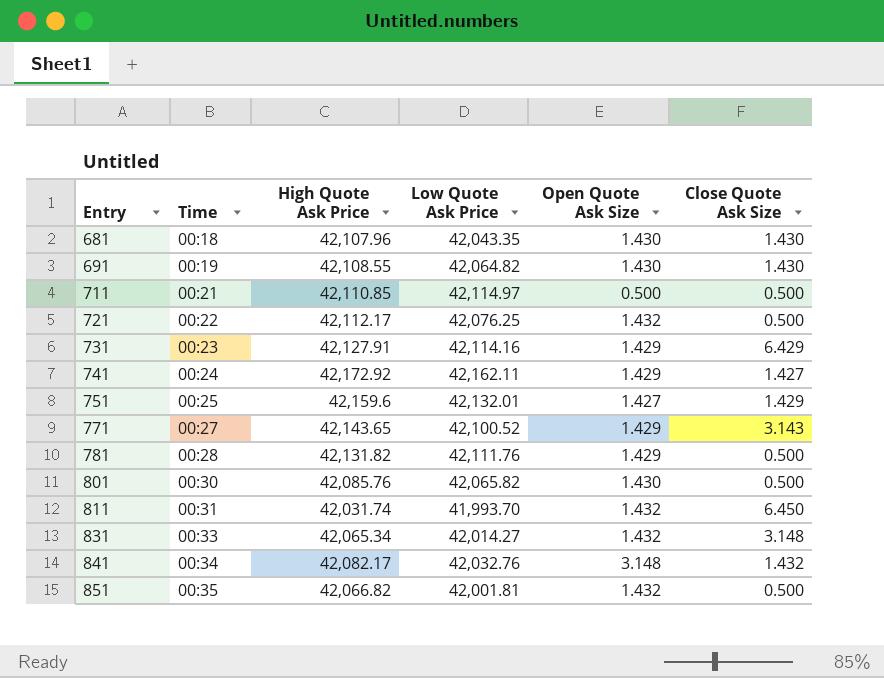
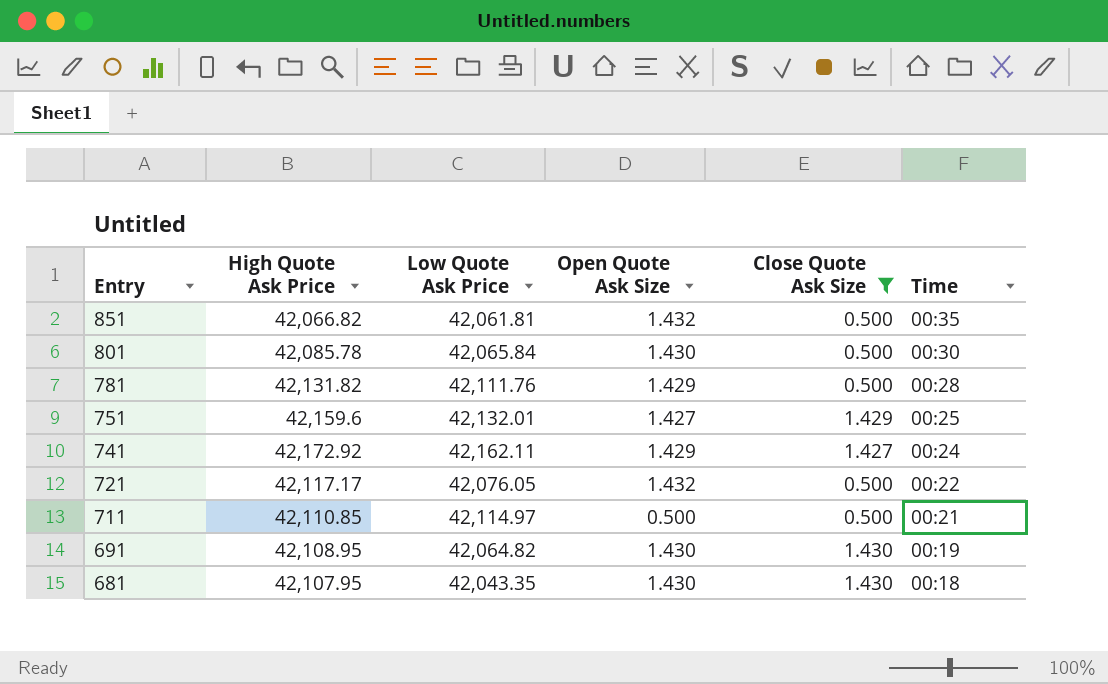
filter: none -> Close Quote Ask Size <= 1.430
row order: Entry ascending -> Entry descending
column Time | position: 2 -> 6
851 | Low Quote Ask Price: 42,001.81 -> 42,061.81
801 | High Quote Ask Price: 42,085.76 -> 42,085.78
801 | Low Quote Ask Price: 42,065.82 -> 42,065.84
721 | High Quote Ask Price: 42,112.17 -> 42,117.17
721 | Low Quote Ask Price: 42,076.25 -> 42,076.05
691 | High Quote Ask Price: 42,108.55 -> 42,108.95
681 | High Quote Ask Price: 42,107.96 -> 42,107.95

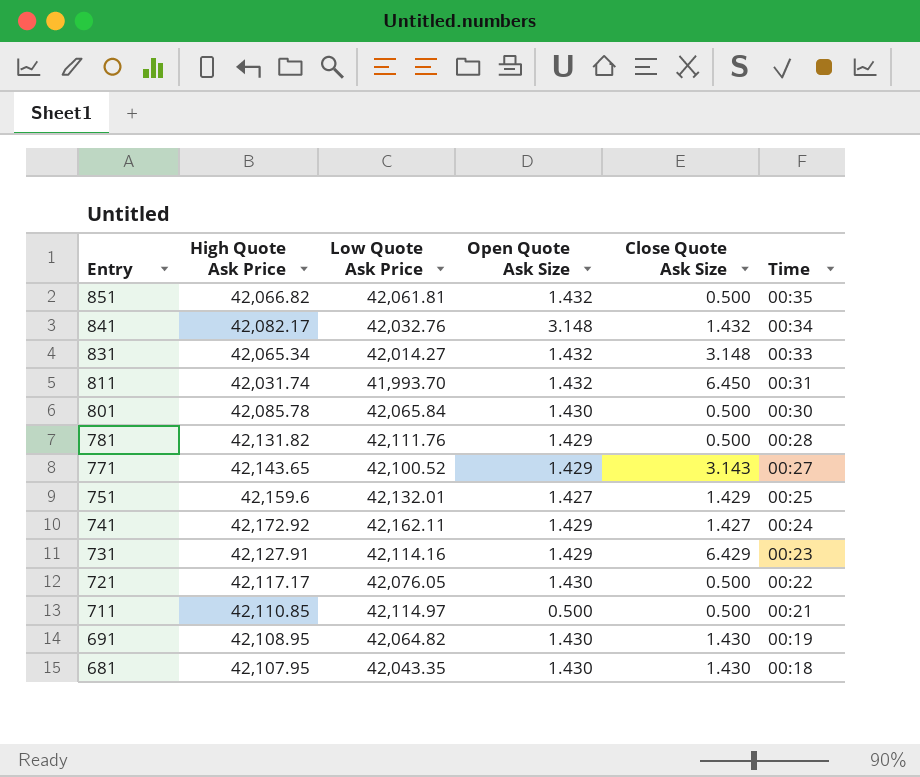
filter: Close Quote Ask Size <= 1.430 -> none
721 | Open Quote Ask Size: 1.432 -> 1.430

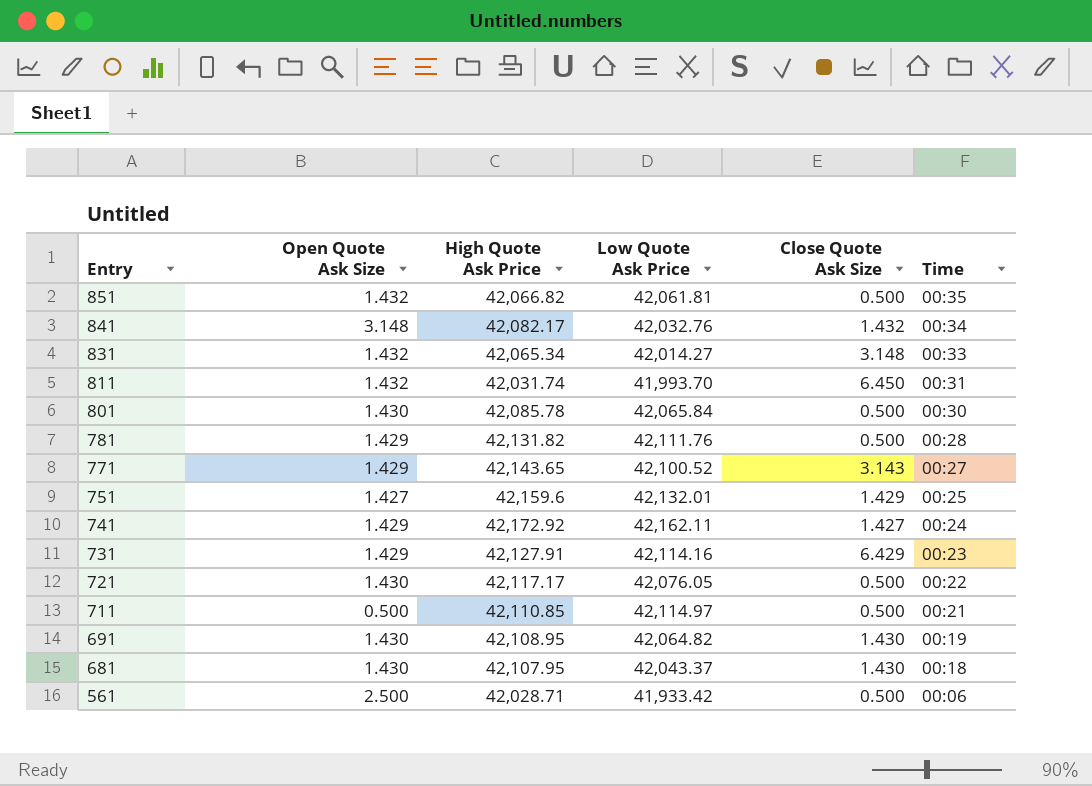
column Open Quote Ask Size | position: 4 -> 2
681 | Low Quote Ask Price: 42,043.35 -> 42,043.37
row 561: none -> 2.500 | 42,028.71 | 41,933.42 | 0.500 | 00:06

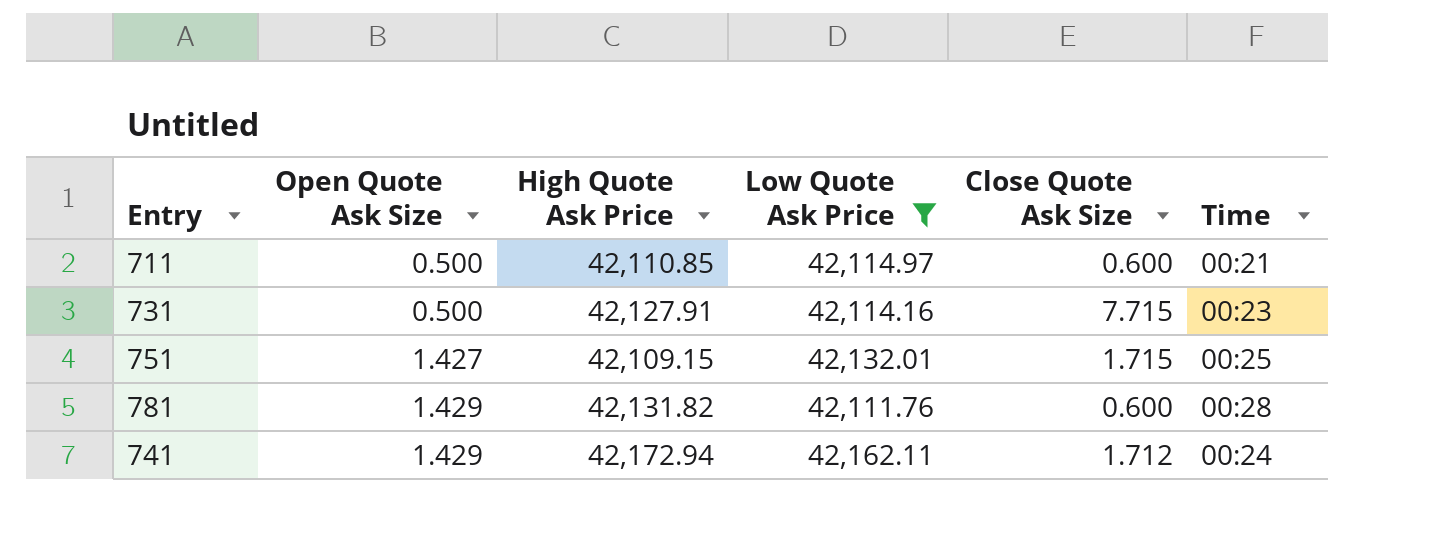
filter: none -> Low Quote Ask Price >= 42,111.76
row order: Entry descending -> Open Quote Ask Size ascending
711 | Close Quote Ask Size: 0.500 -> 0.600
731 | Open Quote Ask Size: 1.429 -> 0.500
731 | Close Quote Ask Size: 6.429 -> 7.715
751 | High Quote Ask Price: 42,159.6 -> 42,109.15
751 | Close Quote Ask Size: 1.429 -> 1.715
781 | Close Quote Ask Size: 0.500 -> 0.600
741 | High Quote Ask Price: 42,172.92 -> 42,172.94
741 | Close Quote Ask Size: 1.427 -> 1.712

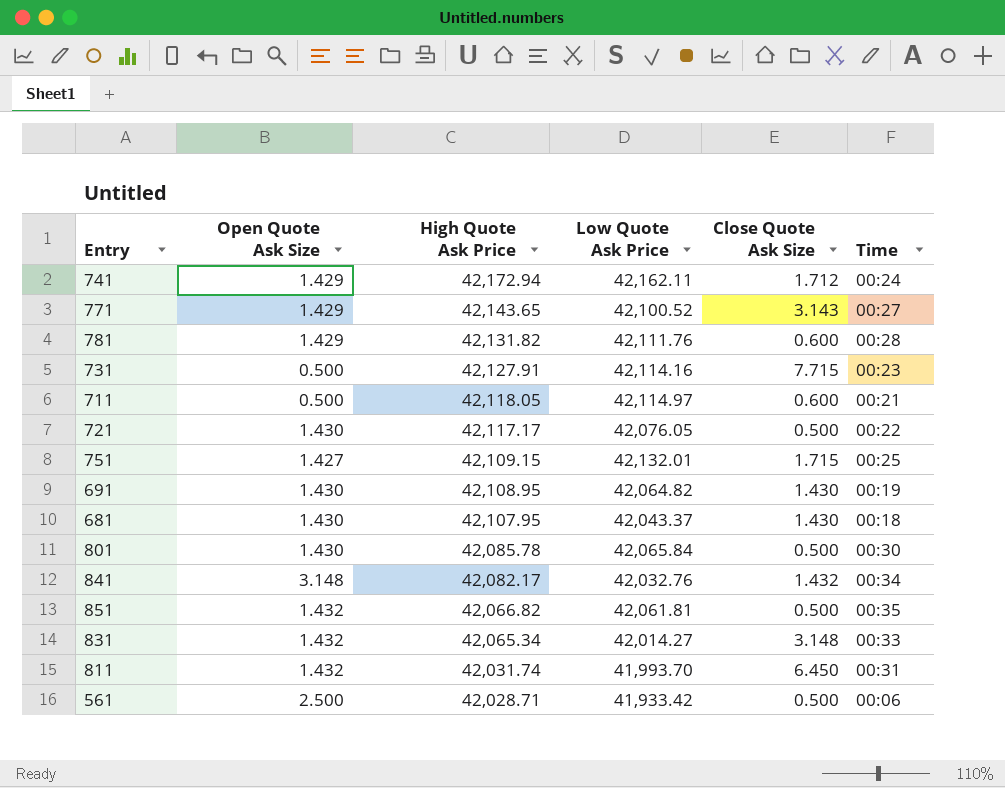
filter: Low Quote Ask Price >= 42,111.76 -> none
row order: Open Quote Ask Size ascending -> High Quote Ask Price descending
711 | High Quote Ask Price: 42,110.85 -> 42,118.05

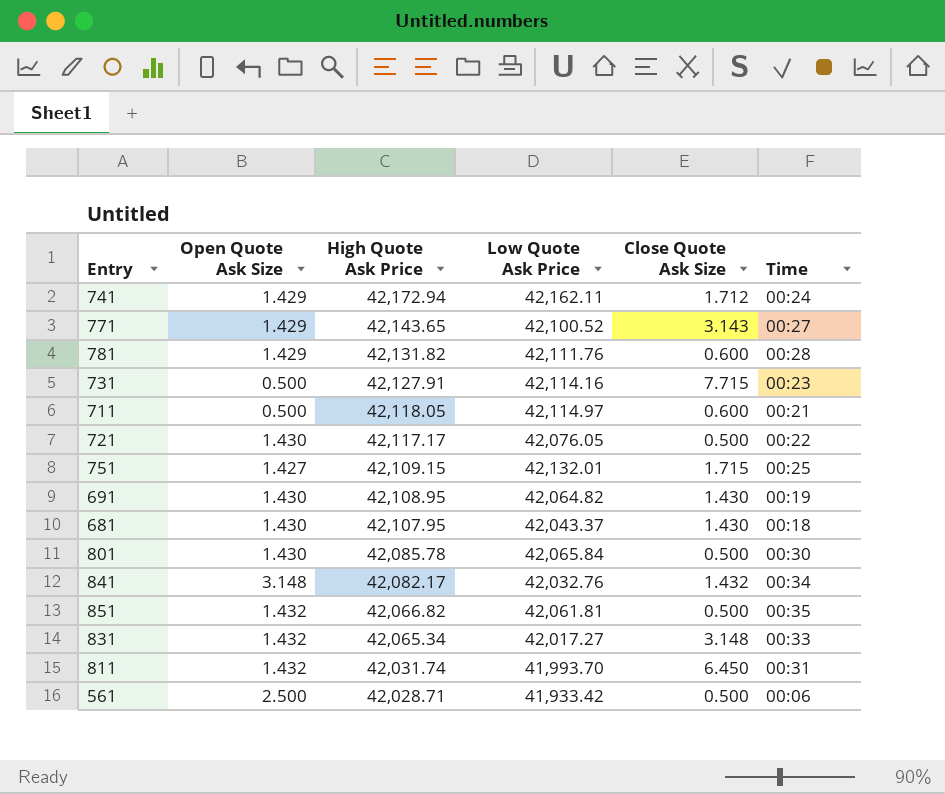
831 | Low Quote Ask Price: 42,014.27 -> 42,017.27

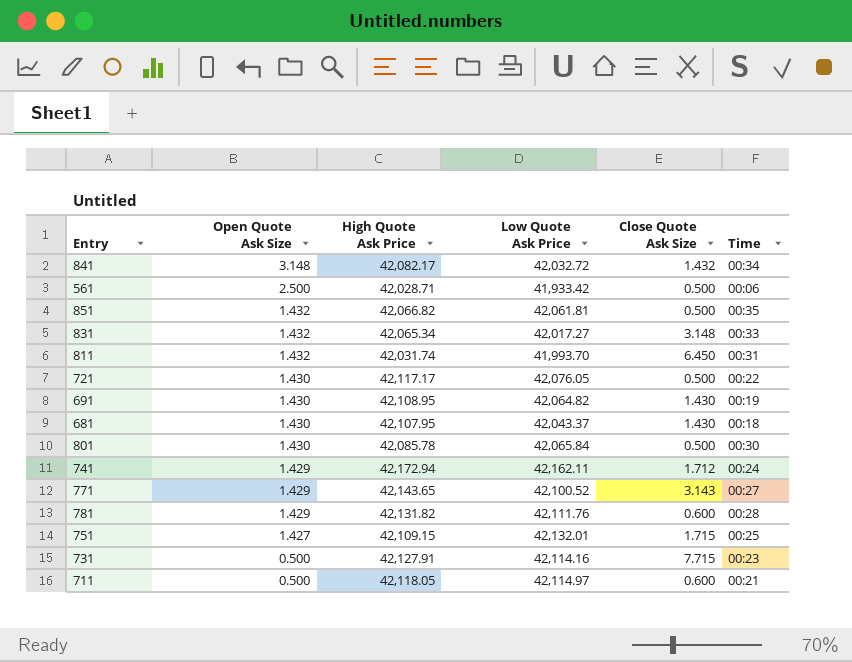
row order: High Quote Ask Price descending -> Open Quote Ask Size descending
841 | Low Quote Ask Price: 42,032.76 -> 42,032.72

